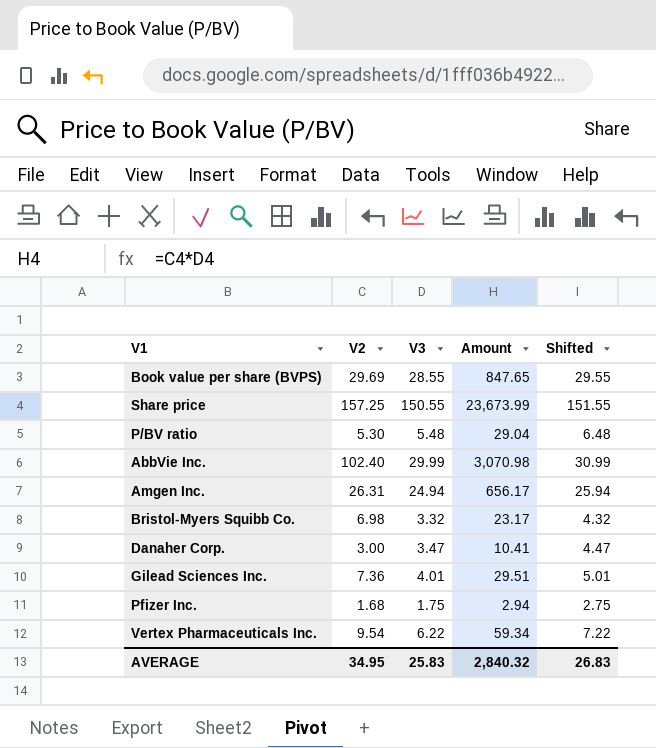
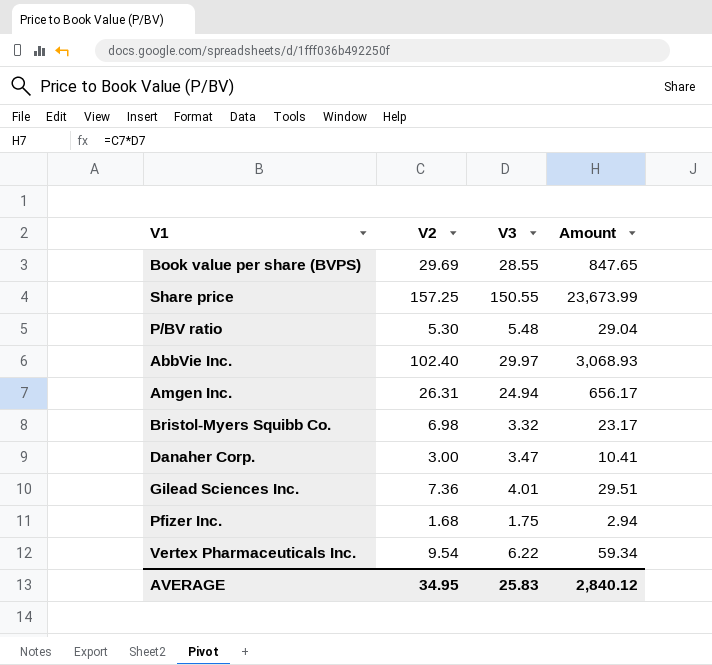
column Shifted | formula: [V3] + 1 -> none
AbbVie Inc. | V3: 29.99 -> 29.97
AbbVie Inc. | Amount: 3,070.98 -> 3,068.93
AVERAGE | Amount: 2,840.32 -> 2,840.12

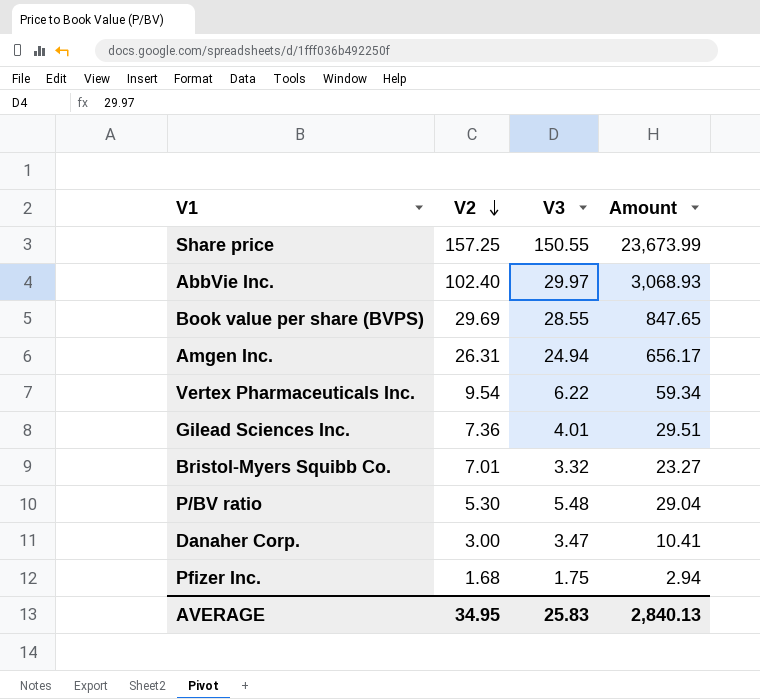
row order: none -> V2 descending
Bristol-Myers Squibb Co. | V2: 6.98 -> 7.01
Bristol-Myers Squibb Co. | Amount: 23.17 -> 23.27
AVERAGE | Amount: 2,840.12 -> 2,840.13

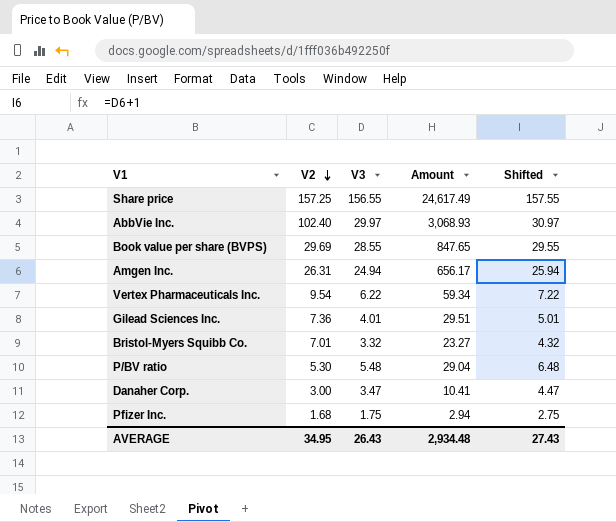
column Shifted | formula: none -> [V3] + 1
Share price | V3: 150.55 -> 156.55
Share price | Amount: 23,673.99 -> 24,617.49
AVERAGE | V3: 25.83 -> 26.43
AVERAGE | Amount: 2,840.13 -> 2,934.48

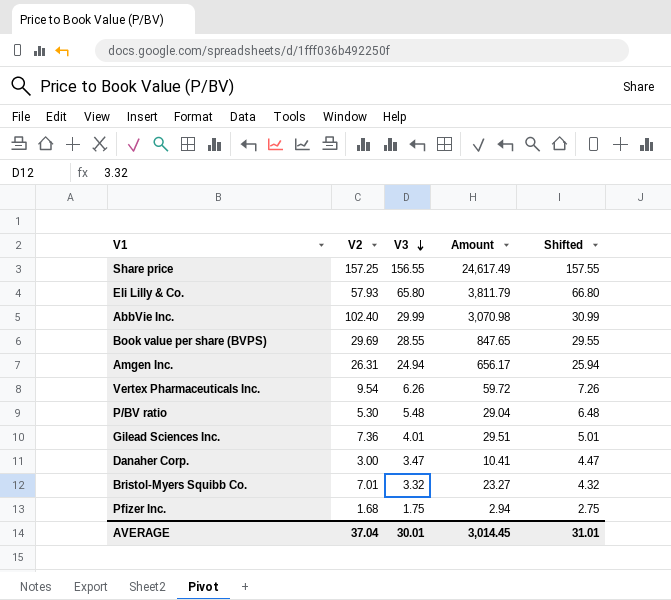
row order: V2 descending -> V3 descending
row Eli Lilly & Co.: none -> 57.93 | 65.80 | 3,811.79 | 66.80
AbbVie Inc. | V3: 29.97 -> 29.99
AbbVie Inc. | Amount: 3,068.93 -> 3,070.98
AbbVie Inc. | Shifted: 30.97 -> 30.99
Vertex Pharmaceuticals Inc. | V3: 6.22 -> 6.26
Vertex Pharmaceuticals Inc. | Amount: 59.34 -> 59.72
Vertex Pharmaceuticals Inc. | Shifted: 7.22 -> 7.26
AVERAGE | V2: 34.95 -> 37.04
AVERAGE | V3: 26.43 -> 30.01
AVERAGE | Amount: 2,934.48 -> 3,014.45
AVERAGE | Shifted: 27.43 -> 31.01

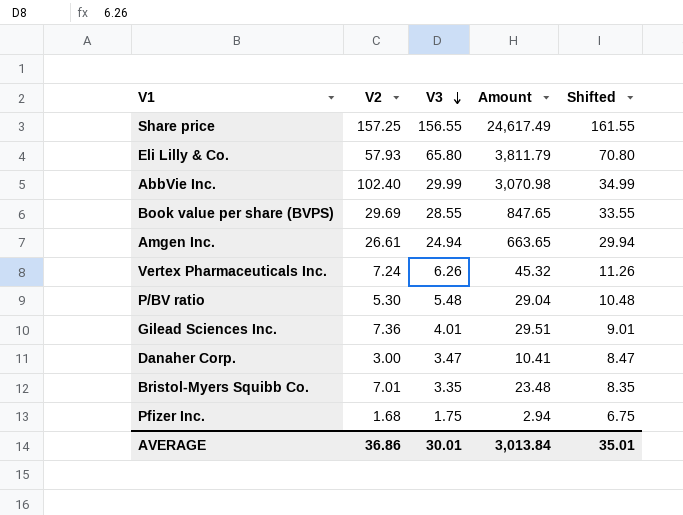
column Shifted | formula: [V3] + 1 -> [V3] + 5
Amgen Inc. | V2: 26.31 -> 26.61
Amgen Inc. | Amount: 656.17 -> 663.65
Vertex Pharmaceuticals Inc. | V2: 9.54 -> 7.24
Vertex Pharmaceuticals Inc. | Amount: 59.72 -> 45.32
Bristol-Myers Squibb Co. | V3: 3.32 -> 3.35
Bristol-Myers Squibb Co. | Amount: 23.27 -> 23.48
AVERAGE | V2: 37.04 -> 36.86
AVERAGE | Amount: 3,014.45 -> 3,013.84
AVERAGE | Shifted: 31.01 -> 35.01

